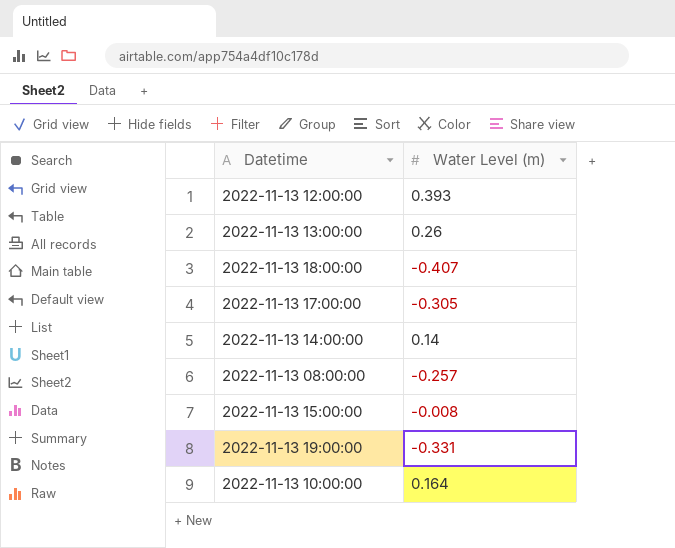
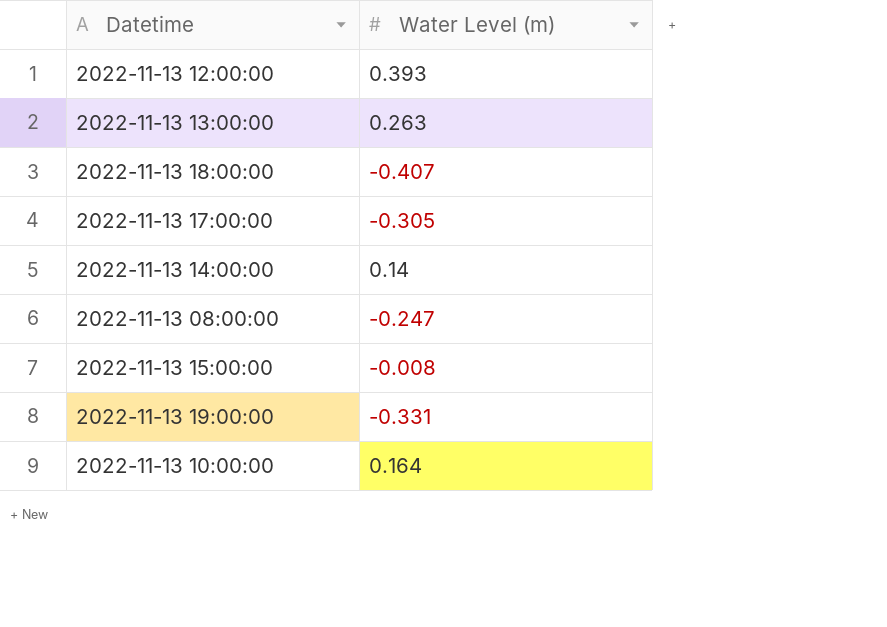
2022-11-13 13:00:00 | Water Level (m): 0.26 -> 0.263
2022-11-13 08:00:00 | Water Level (m): -0.257 -> -0.247

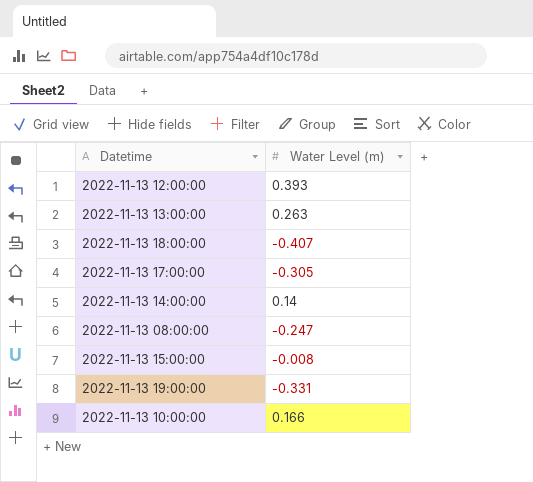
2022-11-13 10:00:00 | Water Level (m): 0.164 -> 0.166

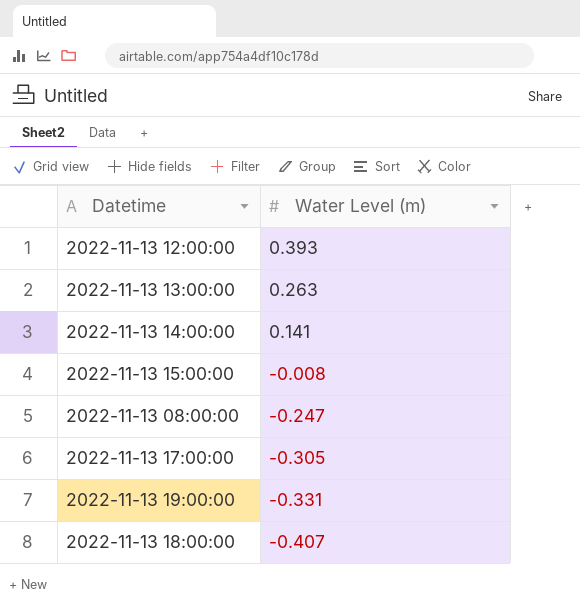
row order: none -> Water Level (m) descending
row 2022-11-13 10:00:00: 0.166 -> none
2022-11-13 14:00:00 | Water Level (m): 0.14 -> 0.141

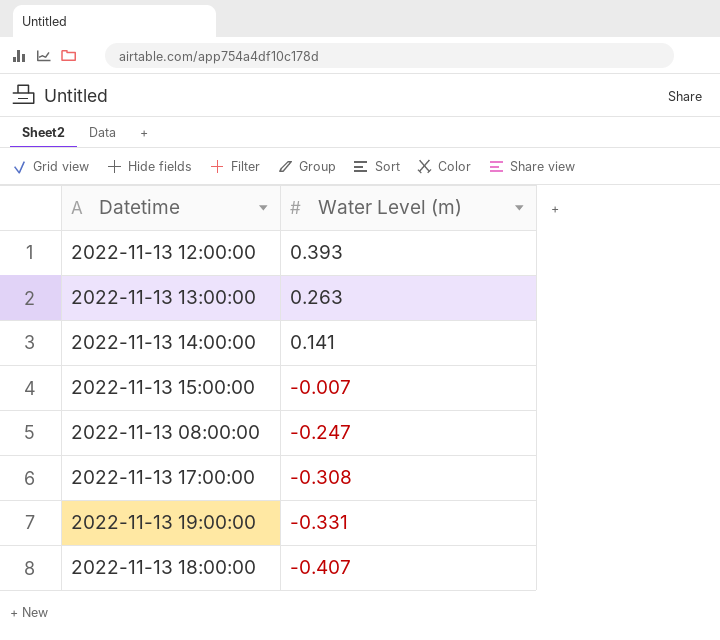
2022-11-13 15:00:00 | Water Level (m): -0.008 -> -0.007
2022-11-13 17:00:00 | Water Level (m): -0.305 -> -0.308

